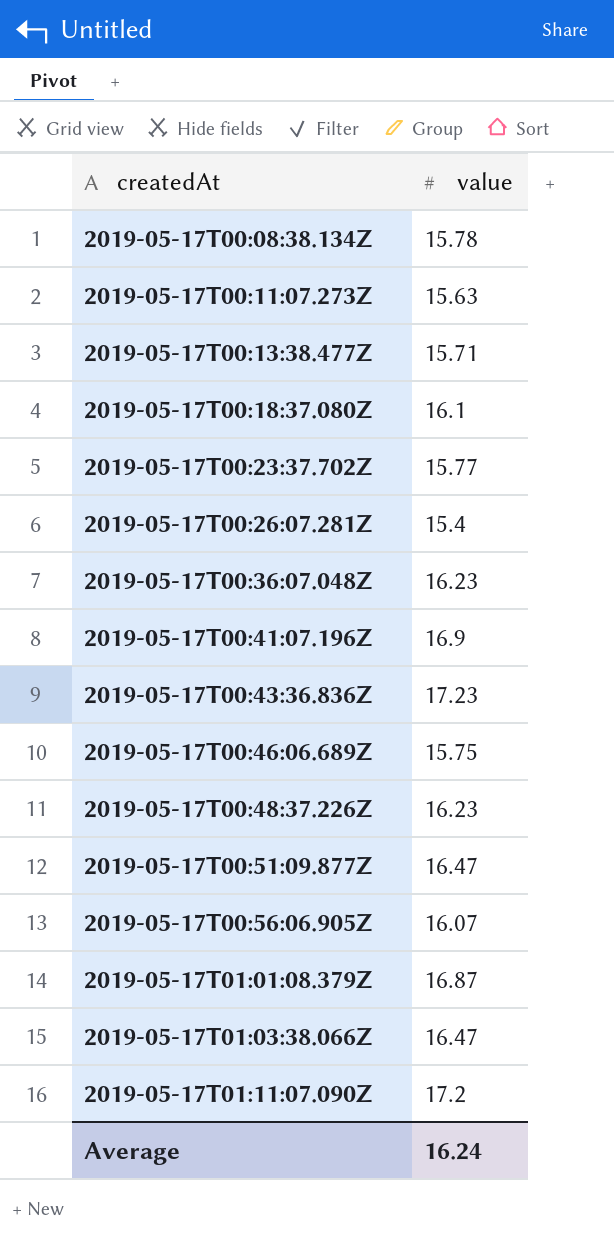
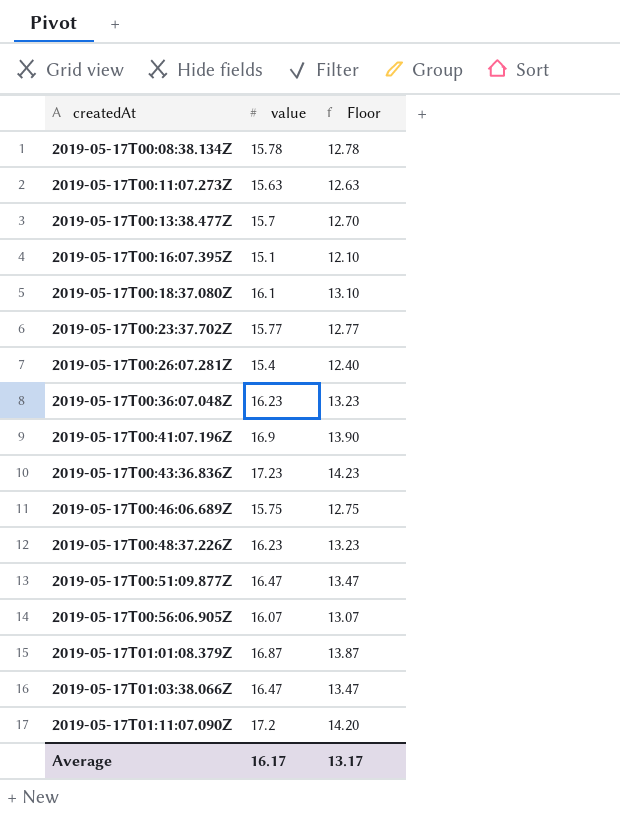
column Floor | formula: none -> [value] - 3
2019-05-17T00:13:38.477Z | value: 15.71 -> 15.7
row 2019-05-17T00:16:07.395Z: none -> 15.1 | 12.10
Average | value: 16.24 -> 16.17

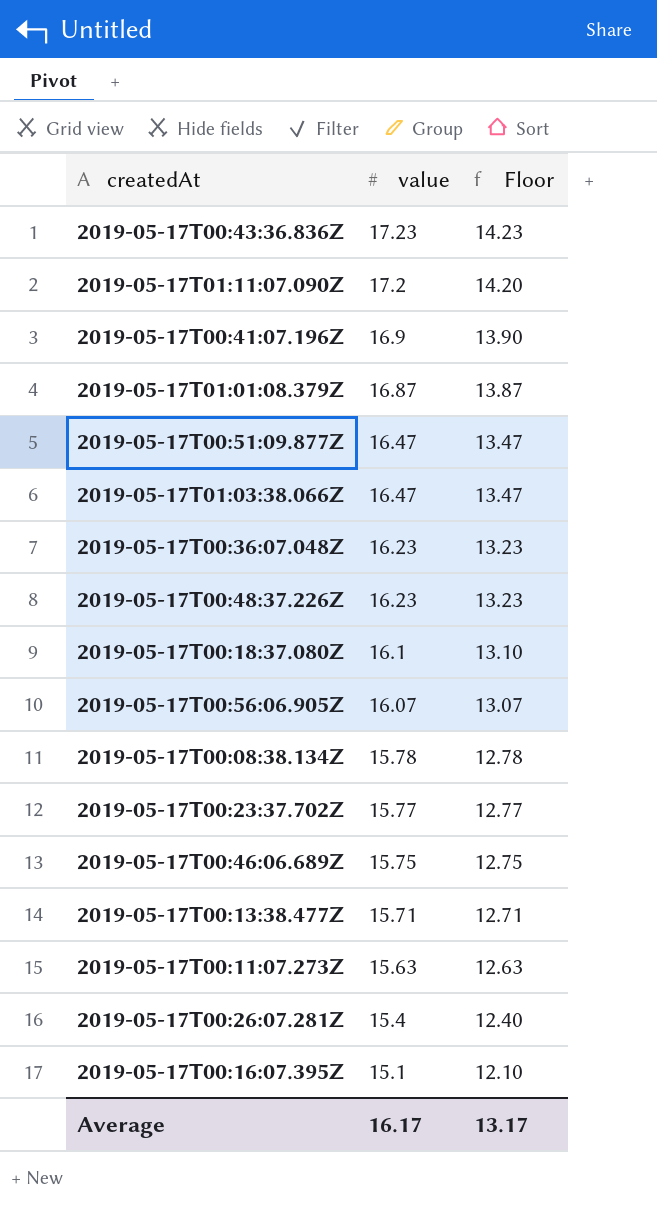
row order: createdAt ascending -> value descending
2019-05-17T00:13:38.477Z | value: 15.7 -> 15.71
2019-05-17T00:13:38.477Z | Floor: 12.70 -> 12.71

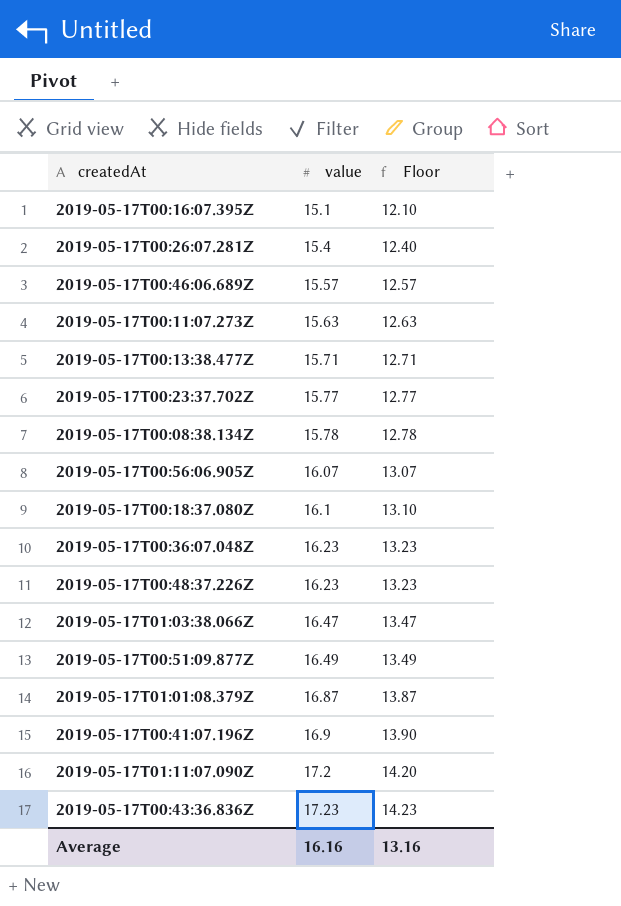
row order: value descending -> value ascending
2019-05-17T00:46:06.689Z | value: 15.75 -> 15.57
2019-05-17T00:46:06.689Z | Floor: 12.75 -> 12.57
2019-05-17T00:51:09.877Z | value: 16.47 -> 16.49
2019-05-17T00:51:09.877Z | Floor: 13.47 -> 13.49
Average | value: 16.17 -> 16.16
Average | Floor: 13.17 -> 13.16

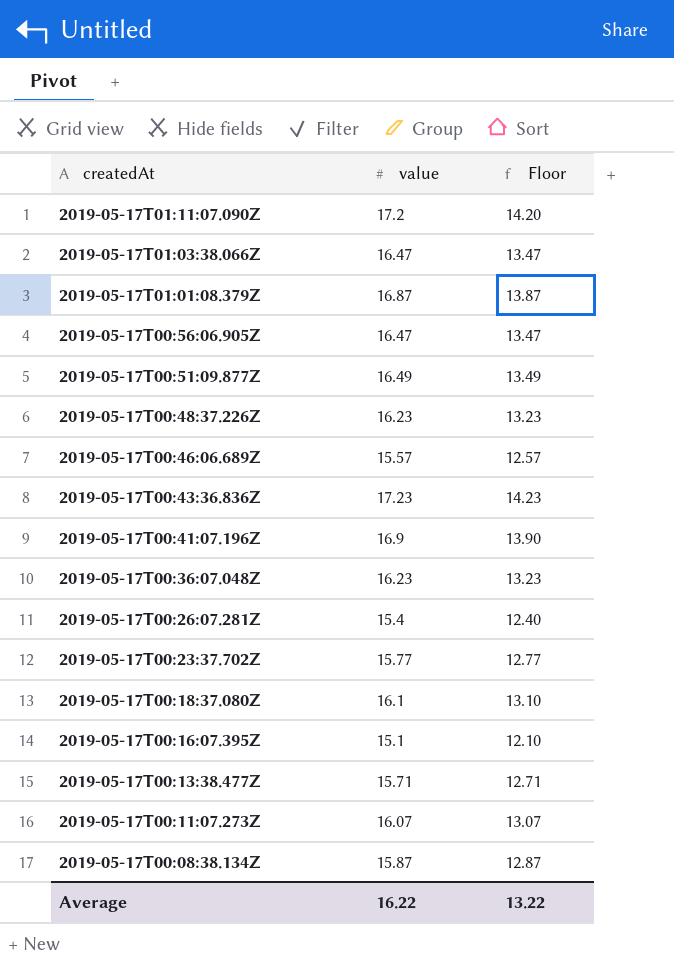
row order: value ascending -> createdAt descending
2019-05-17T00:56:06.905Z | value: 16.07 -> 16.47
2019-05-17T00:56:06.905Z | Floor: 13.07 -> 13.47
2019-05-17T00:11:07.273Z | value: 15.63 -> 16.07
2019-05-17T00:11:07.273Z | Floor: 12.63 -> 13.07
2019-05-17T00:08:38.134Z | value: 15.78 -> 15.87
2019-05-17T00:08:38.134Z | Floor: 12.78 -> 12.87
Average | value: 16.16 -> 16.22
Average | Floor: 13.16 -> 13.22

